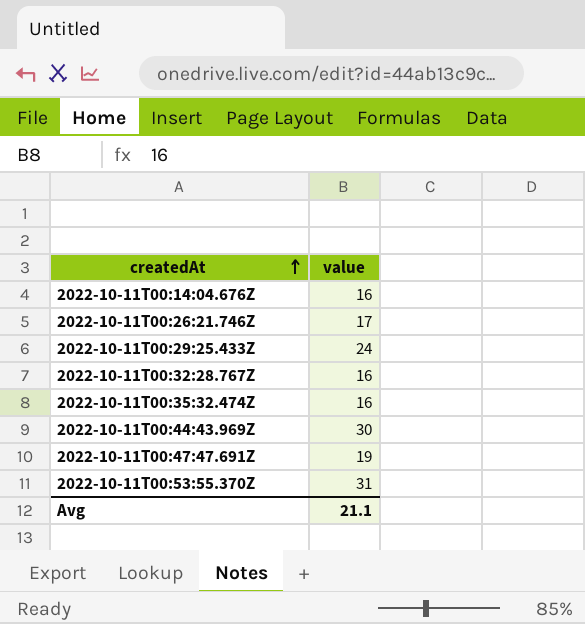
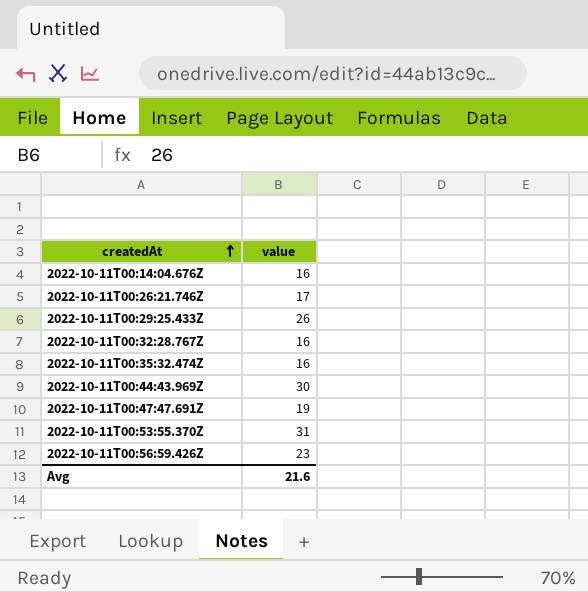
2022-10-11T00:29:25.433Z | value: 24 -> 26
row 2022-10-11T00:56:59.426Z: none -> 23
Avg | value: 21.1 -> 21.6

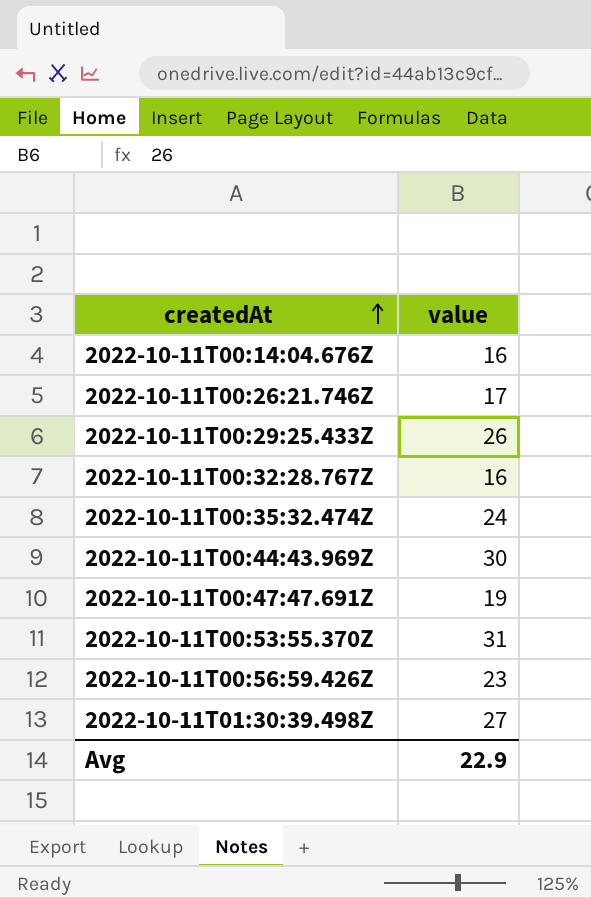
2022-10-11T00:35:32.474Z | value: 16 -> 24
row 2022-10-11T01:30:39.498Z: none -> 27
Avg | value: 21.6 -> 22.9

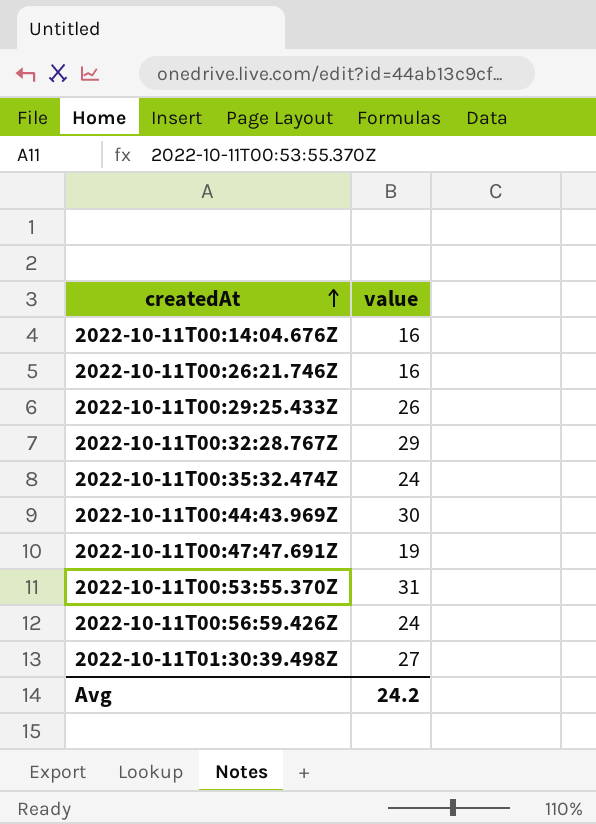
2022-10-11T00:26:21.746Z | value: 17 -> 16
2022-10-11T00:32:28.767Z | value: 16 -> 29
2022-10-11T00:56:59.426Z | value: 23 -> 24
Avg | value: 22.9 -> 24.2

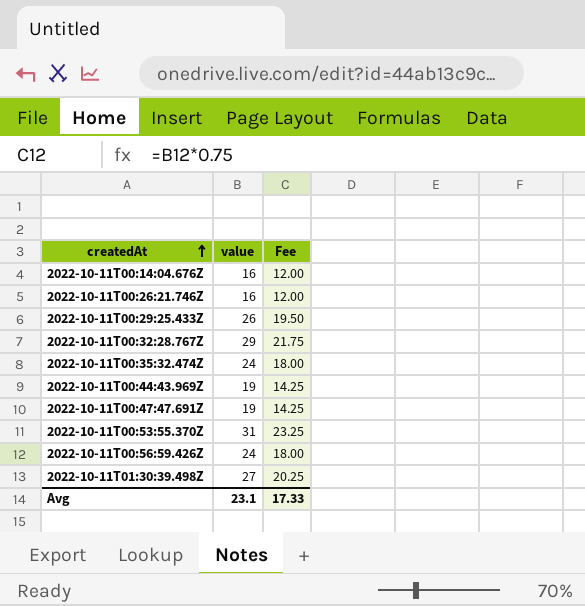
column Fee | formula: none -> [value] * 0.75
2022-10-11T00:44:43.969Z | value: 30 -> 19
Avg | value: 24.2 -> 23.1

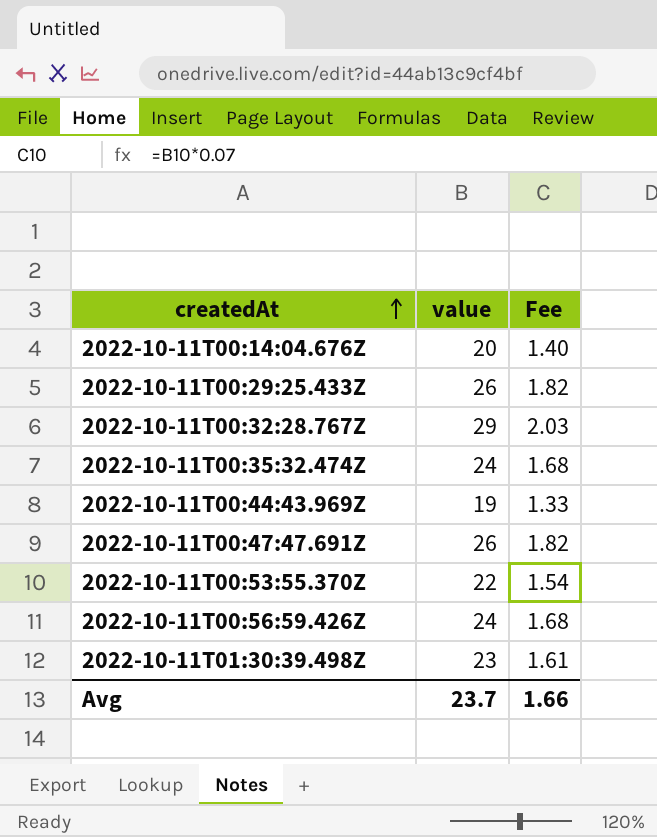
column Fee | formula: [value] * 0.75 -> [value] * 0.07
row 2022-10-11T00:26:21.746Z: 16 | 12.00 -> none
2022-10-11T00:14:04.676Z | value: 16 -> 20
2022-10-11T00:47:47.691Z | value: 19 -> 26
2022-10-11T00:53:55.370Z | value: 31 -> 22
2022-10-11T01:30:39.498Z | value: 27 -> 23
Avg | value: 23.1 -> 23.7
Avg | Fee: 17.33 -> 1.66

